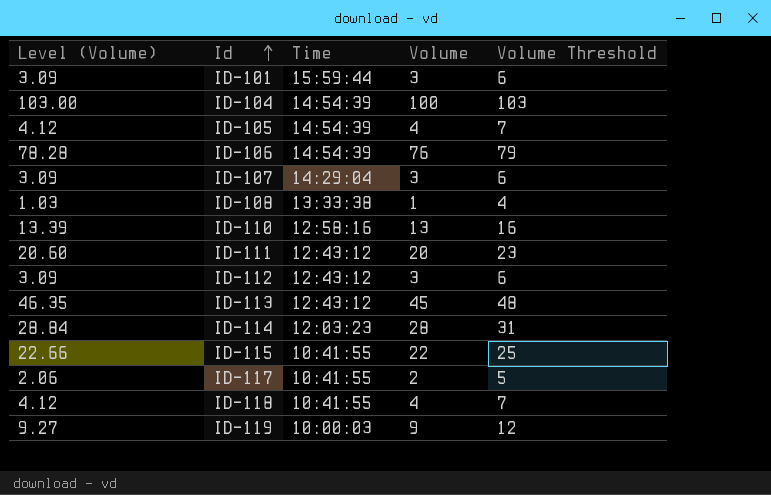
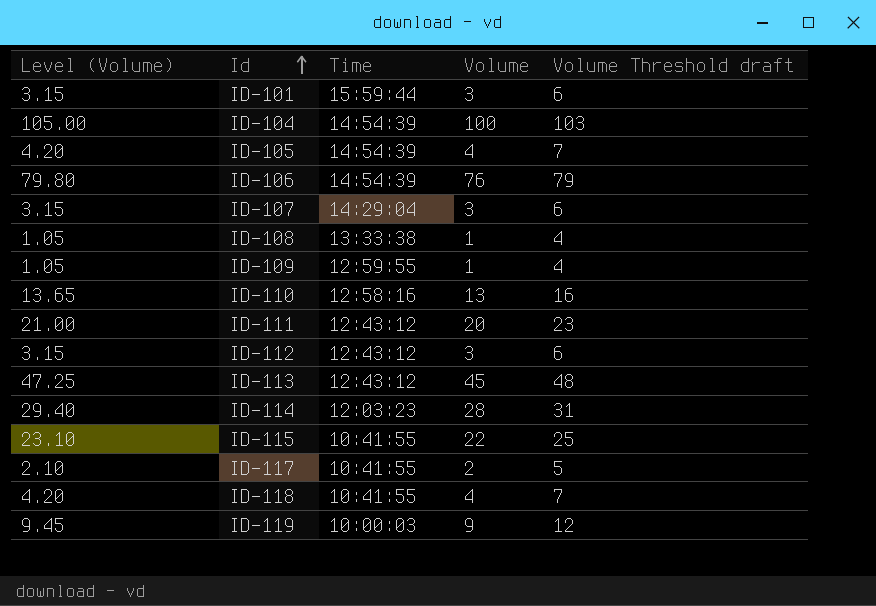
column Level (Volume) | formula: [Volume] * 1.03 -> [Volume] * 1.05
column name: Volume Threshold -> Volume Threshold draft
row ID-109: none -> 1.05 | 12:59:55 | 1 | 4

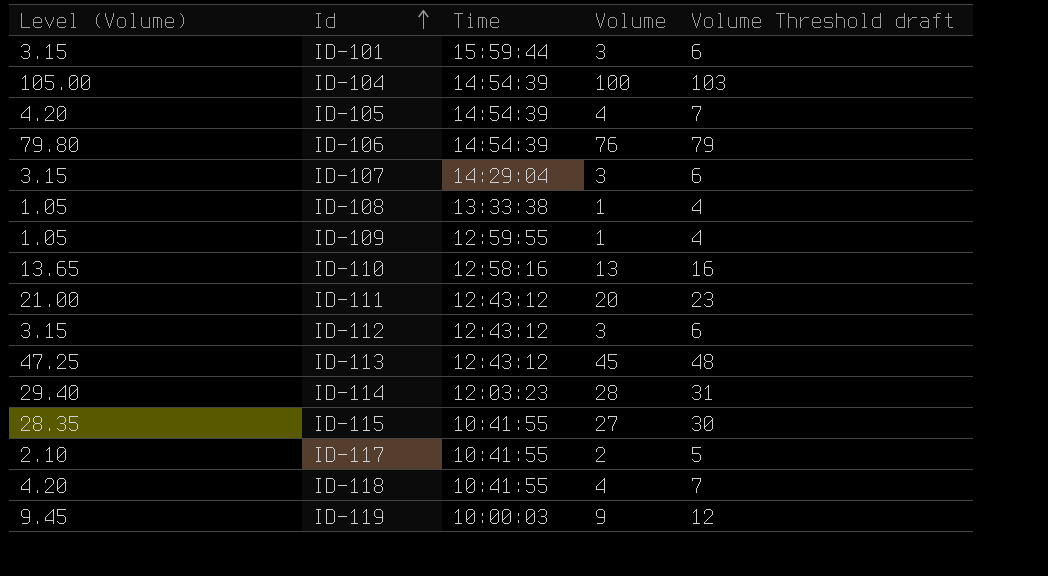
ID-115 | Level (Volume): 23.10 -> 28.35
ID-115 | Volume: 22 -> 27
ID-115 | Volume Threshold draft: 25 -> 30

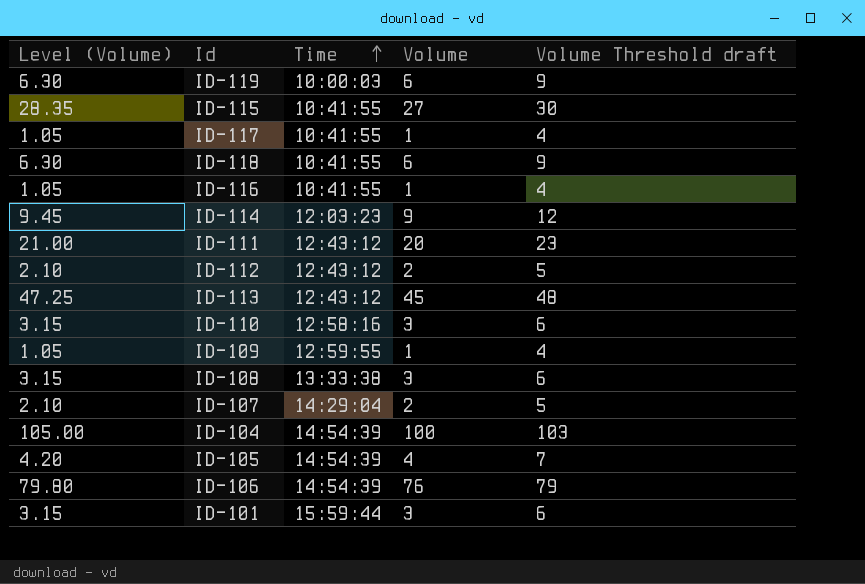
row order: Id ascending -> Time ascending
ID-119 | Level (Volume): 9.45 -> 6.30
ID-119 | Volume: 9 -> 6
ID-119 | Volume Threshold draft: 12 -> 9
ID-117 | Level (Volume): 2.10 -> 1.05
ID-117 | Volume: 2 -> 1
ID-117 | Volume Threshold draft: 5 -> 4
ID-118 | Level (Volume): 4.20 -> 6.30
ID-118 | Volume: 4 -> 6
ID-118 | Volume Threshold draft: 7 -> 9
row ID-116: none -> 1.05 | 10:41:55 | 1 | 4
ID-114 | Level (Volume): 29.40 -> 9.45
ID-114 | Volume: 28 -> 9
ID-114 | Volume Threshold draft: 31 -> 12
ID-112 | Level (Volume): 3.15 -> 2.10
ID-112 | Volume: 3 -> 2
ID-112 | Volume Threshold draft: 6 -> 5
ID-110 | Level (Volume): 13.65 -> 3.15
ID-110 | Volume: 13 -> 3
ID-110 | Volume Threshold draft: 16 -> 6
ID-108 | Level (Volume): 1.05 -> 3.15
ID-108 | Volume: 1 -> 3
ID-108 | Volume Threshold draft: 4 -> 6
ID-107 | Level (Volume): 3.15 -> 2.10
ID-107 | Volume: 3 -> 2
ID-107 | Volume Threshold draft: 6 -> 5

